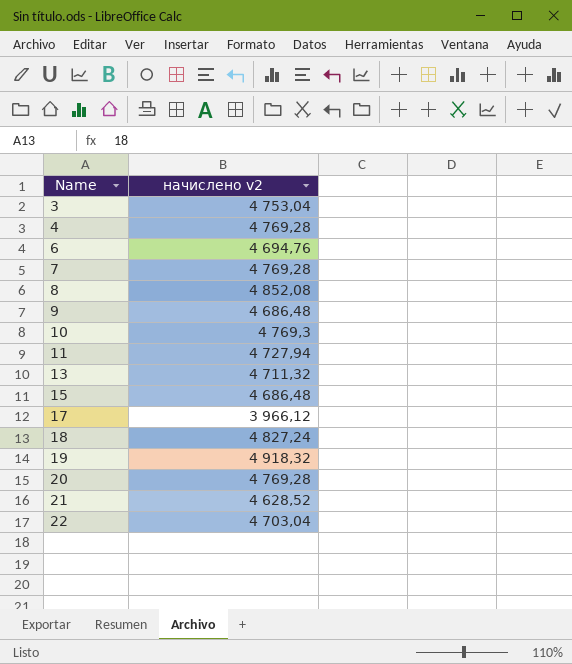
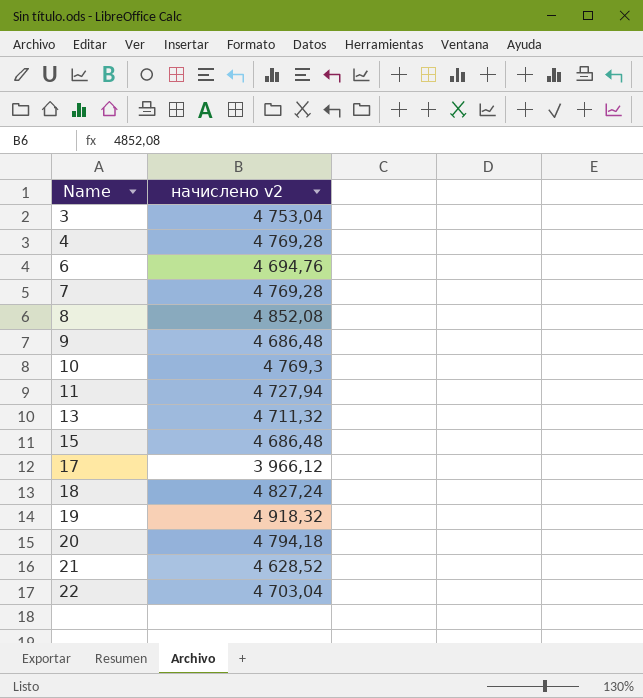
20 | начислено v2: 4 769,28 -> 4 794,18

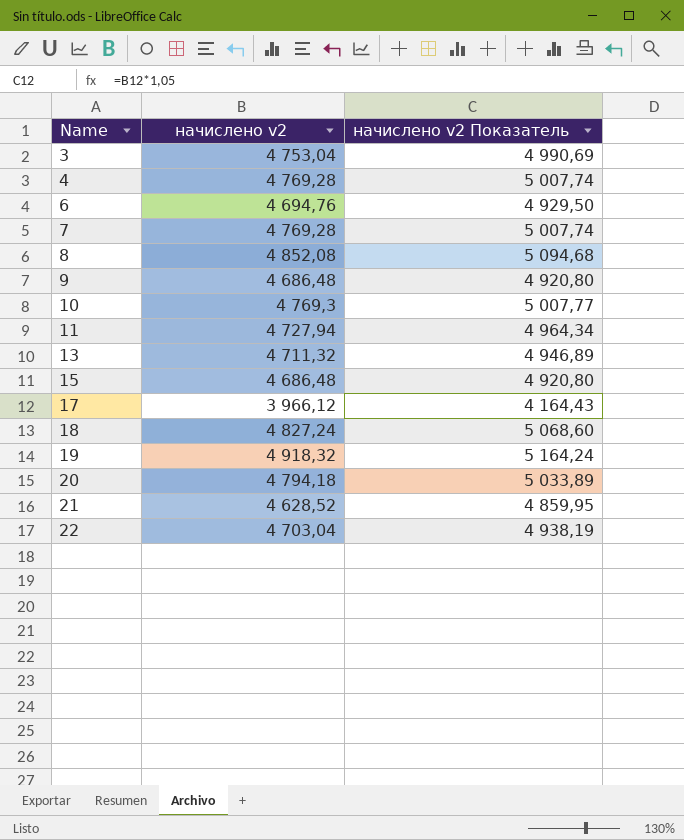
column начислено v2 Показатель | formula: none -> [начислено v2] * 1,05

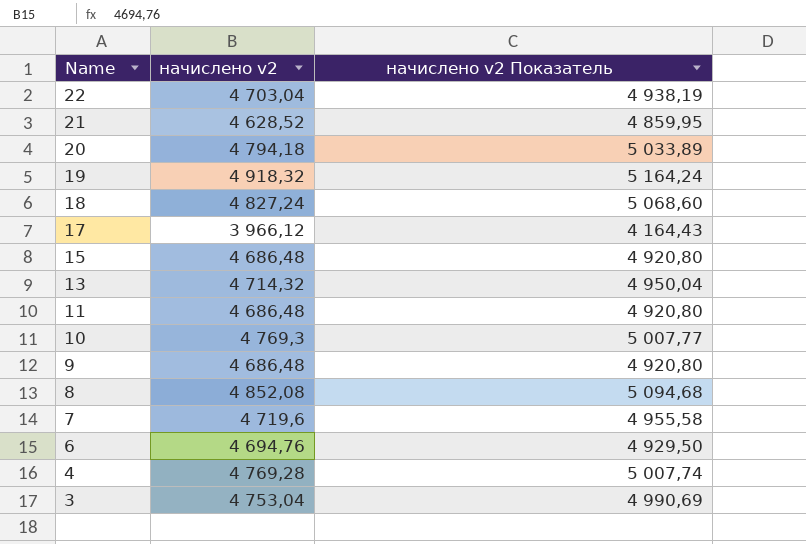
row order: Name ascending -> Name descending
13 | начислено v2: 4 711,32 -> 4 714,32
13 | начислено v2 Показатель: 4 946,89 -> 4 950,04
11 | начислено v2: 4 727,94 -> 4 686,48
11 | начислено v2 Показатель: 4 964,34 -> 4 920,80
7 | начислено v2: 4 769,28 -> 4 719,6
7 | начислено v2 Показатель: 5 007,74 -> 4 955,58

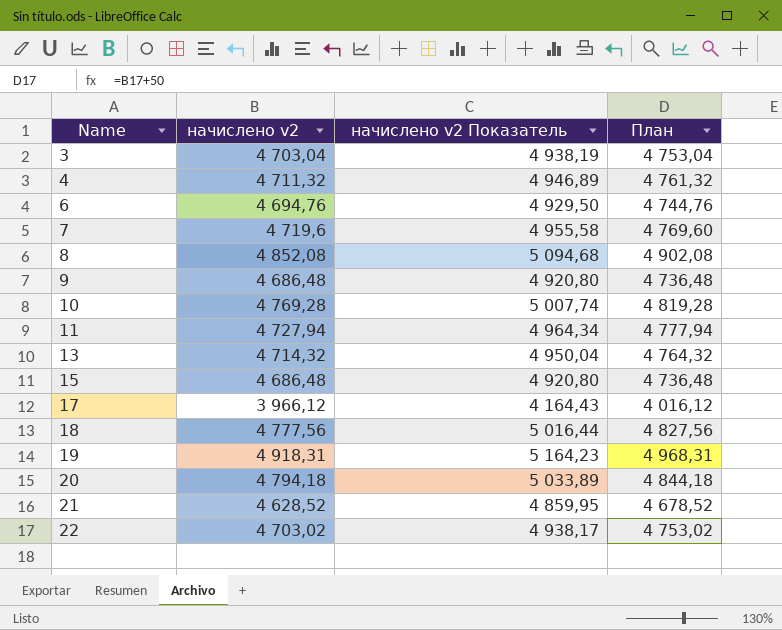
row order: Name descending -> Name ascending
column План | formula: none -> [начислено v2] + 50
3 | начислено v2: 4 753,04 -> 4 703,04
3 | начислено v2 Показатель: 4 990,69 -> 4 938,19
4 | начислено v2: 4 769,28 -> 4 711,32
4 | начислено v2 Показатель: 5 007,74 -> 4 946,89
10 | начислено v2: 4 769,3 -> 4 769,28
10 | начислено v2 Показатель: 5 007,77 -> 5 007,74
11 | начислено v2: 4 686,48 -> 4 727,94
11 | начислено v2 Показатель: 4 920,80 -> 4 964,34
18 | начислено v2: 4 827,24 -> 4 777,56
18 | начислено v2 Показатель: 5 068,60 -> 5 016,44
19 | начислено v2: 4 918,32 -> 4 918,31
19 | начислено v2 Показатель: 5 164,24 -> 5 164,23
22 | начислено v2: 4 703,04 -> 4 703,02
22 | начислено v2 Показатель: 4 938,19 -> 4 938,17

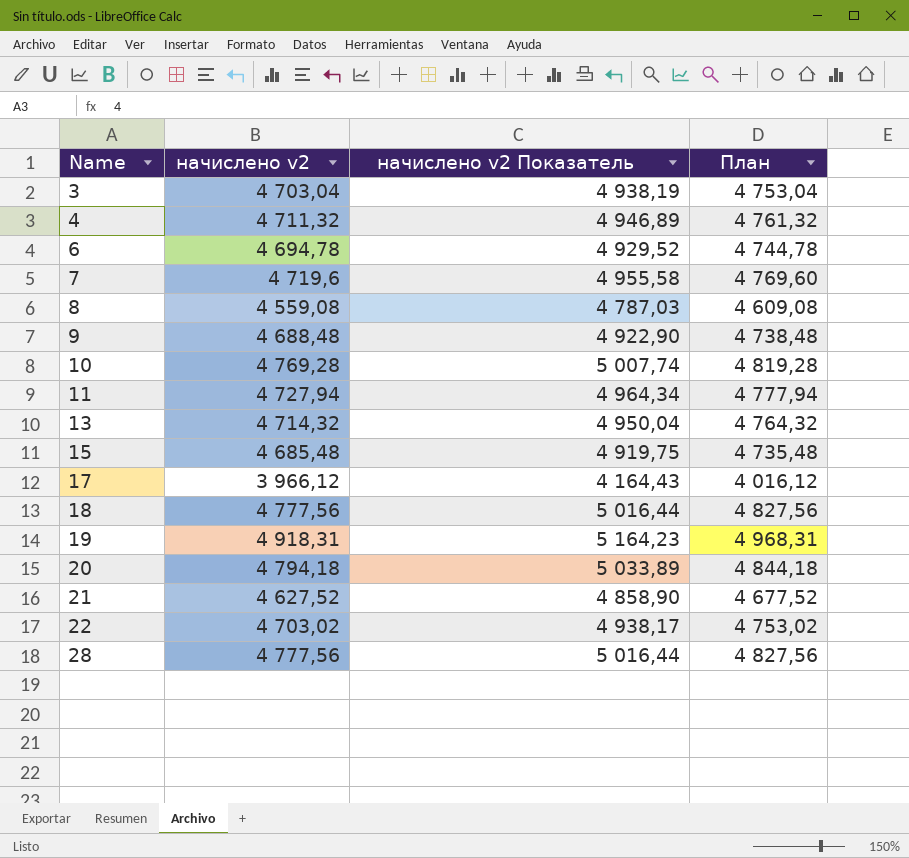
6 | начислено v2: 4 694,76 -> 4 694,78
6 | начислено v2 Показатель: 4 929,50 -> 4 929,52
6 | План: 4 744,76 -> 4 744,78
8 | начислено v2: 4 852,08 -> 4 559,08
8 | начислено v2 Показатель: 5 094,68 -> 4 787,03
8 | План: 4 902,08 -> 4 609,08
9 | начислено v2: 4 686,48 -> 4 688,48
9 | начислено v2 Показатель: 4 920,80 -> 4 922,90
9 | План: 4 736,48 -> 4 738,48
15 | начислено v2: 4 686,48 -> 4 685,48
15 | начислено v2 Показатель: 4 920,80 -> 4 919,75
15 | План: 4 736,48 -> 4 735,48
21 | начислено v2: 4 628,52 -> 4 627,52
21 | начислено v2 Показатель: 4 859,95 -> 4 858,90
21 | План: 4 678,52 -> 4 677,52
row 28: none -> 4 777,56 | 5 016,44 | 4 827,56

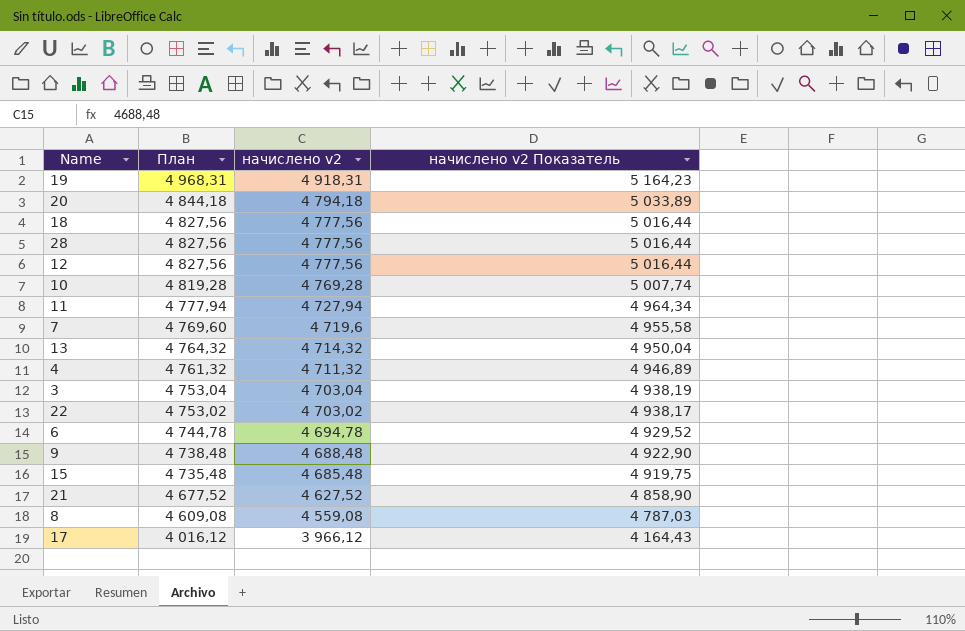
row order: Name ascending -> План descending
column План | position: 4 -> 2
row 12: none -> 4 827,56 | 4 777,56 | 5 016,44

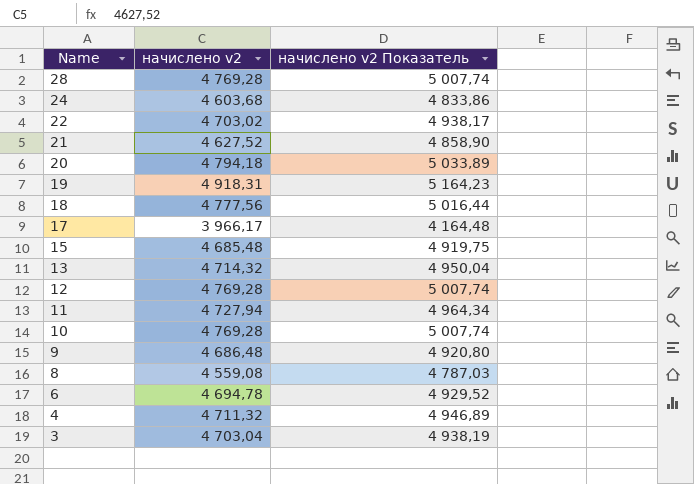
row order: План descending -> Name descending
column План | formula: [начислено v2] + 50 -> none
row 7: 4 769,60 | 4 719,6 | 4 955,58 -> none
28 | начислено v2: 4 777,56 -> 4 769,28
28 | начислено v2 Показатель: 5 016,44 -> 5 007,74
row 24: none -> 4 603,68 | 4 833,86
17 | начислено v2: 3 966,12 -> 3 966,17
17 | начислено v2 Показатель: 4 164,43 -> 4 164,48
12 | начислено v2: 4 777,56 -> 4 769,28
12 | начислено v2 Показатель: 5 016,44 -> 5 007,74
9 | начислено v2: 4 688,48 -> 4 686,48
9 | начислено v2 Показатель: 4 922,90 -> 4 920,80

